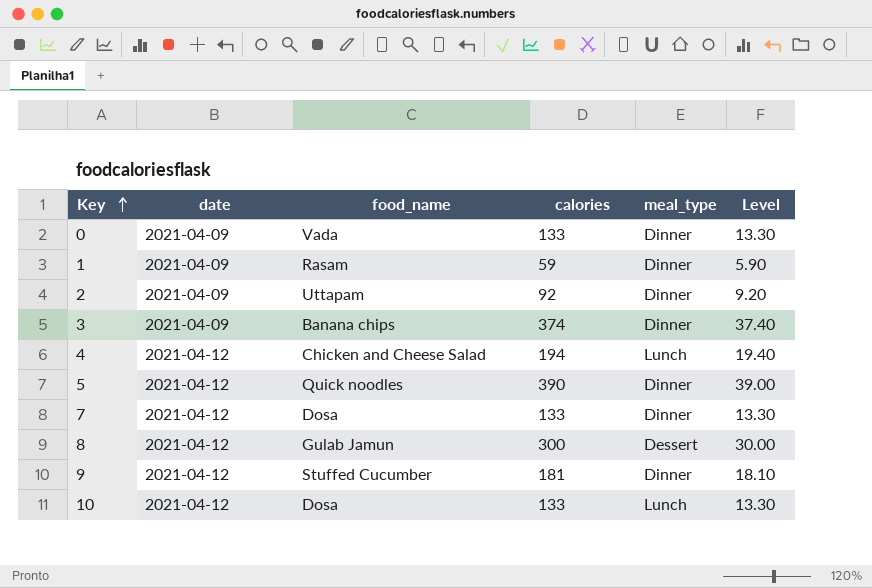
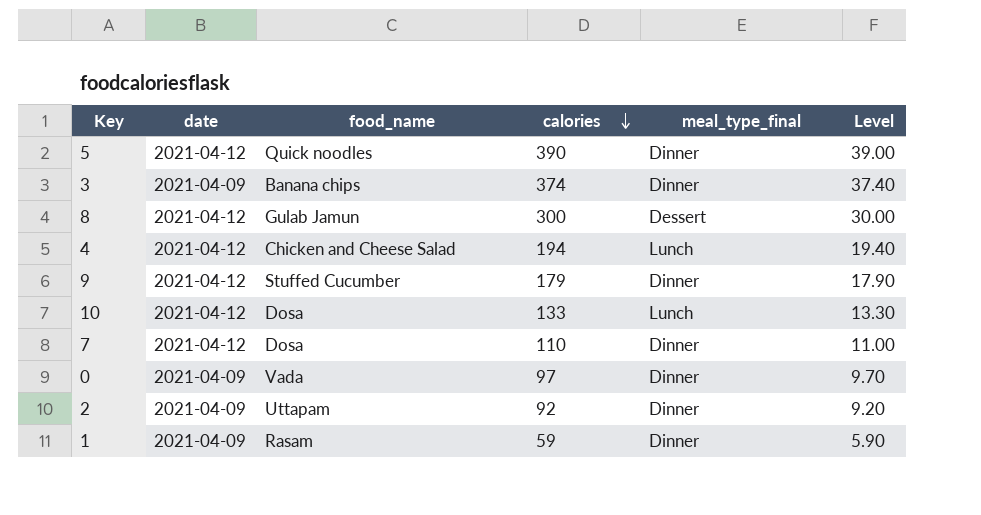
row order: Key ascending -> calories descending
column name: meal_type -> meal_type_final
9 | calories: 181 -> 179
9 | Level: 18.10 -> 17.90
7 | calories: 133 -> 110
7 | Level: 13.30 -> 11.00
0 | calories: 133 -> 97
0 | Level: 13.30 -> 9.70

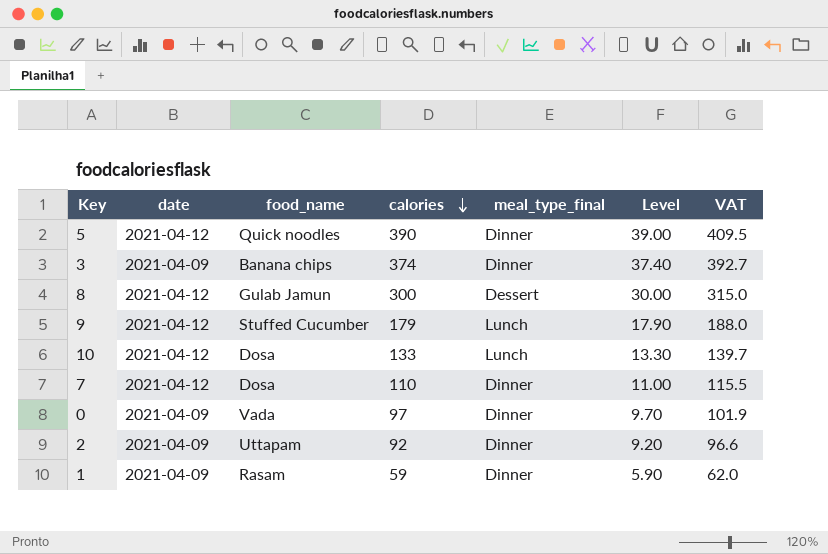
column VAT | formula: none -> [calories] * 1.05
row 4: 2021-04-12 | Chicken and Cheese Salad | 194 | Lunch | 19.40 -> none
9 | meal_type_final: Dinner -> Lunch

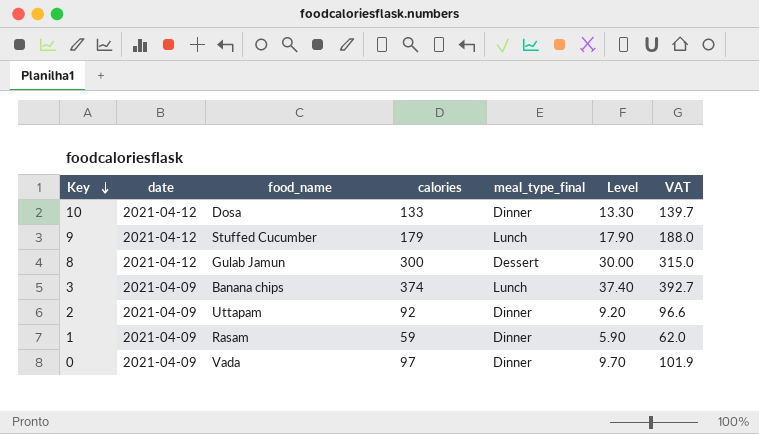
row order: calories descending -> Key descending
row 5: 2021-04-12 | Quick noodles | 390 | Dinner | 39.00 | 409.5 -> none
row 7: 2021-04-12 | Dosa | 110 | Dinner | 11.00 | 115.5 -> none
10 | meal_type_final: Lunch -> Dinner
3 | meal_type_final: Dinner -> Lunch

